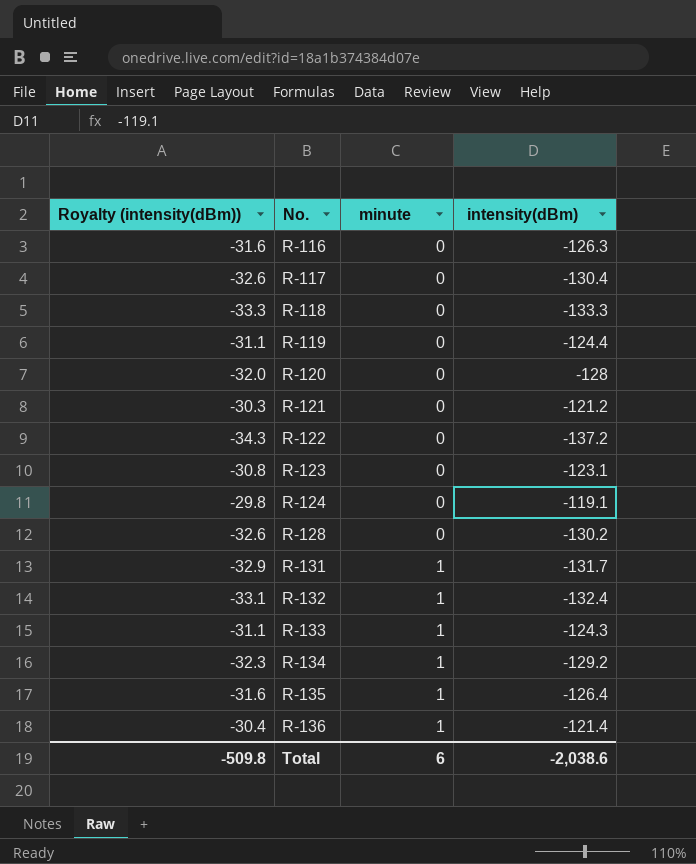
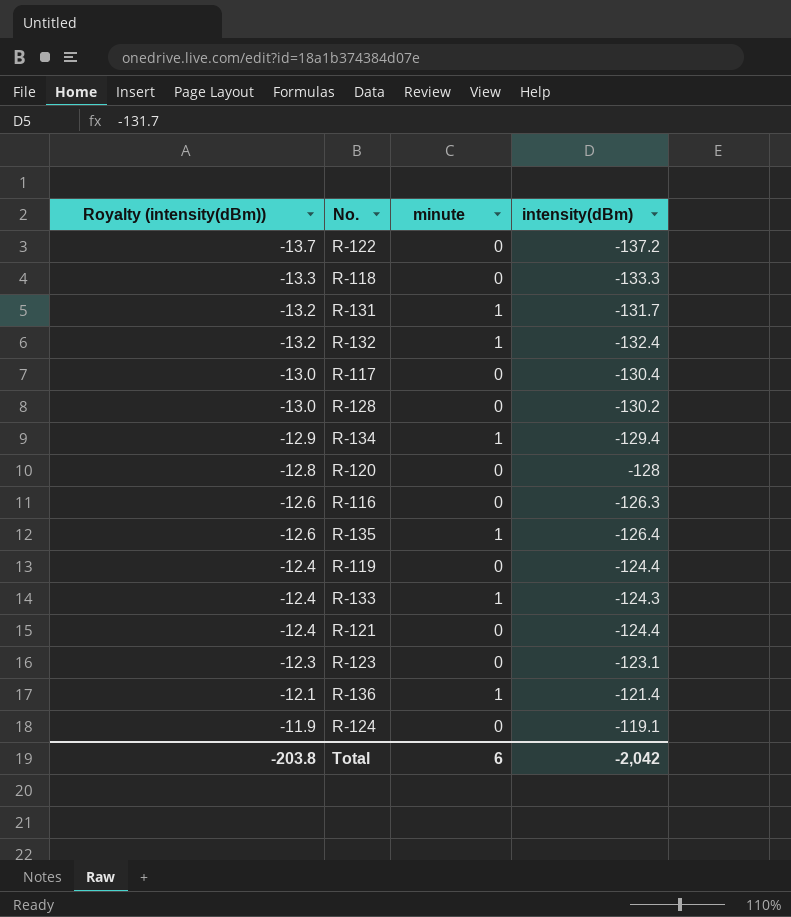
row order: No. ascending -> Royalty (intensity(dBm)) ascending
column Royalty (intensity(dBm)) | formula: [intensity(dBm)] * 0.25 -> [intensity(dBm)] * 0.1
R-134 | intensity(dBm): -129.2 -> -129.4
R-121 | intensity(dBm): -121.2 -> -124.4
Total | Royalty (intensity(dBm)): -509.8 -> -203.8
Total | intensity(dBm): -2,038.6 -> -2,042

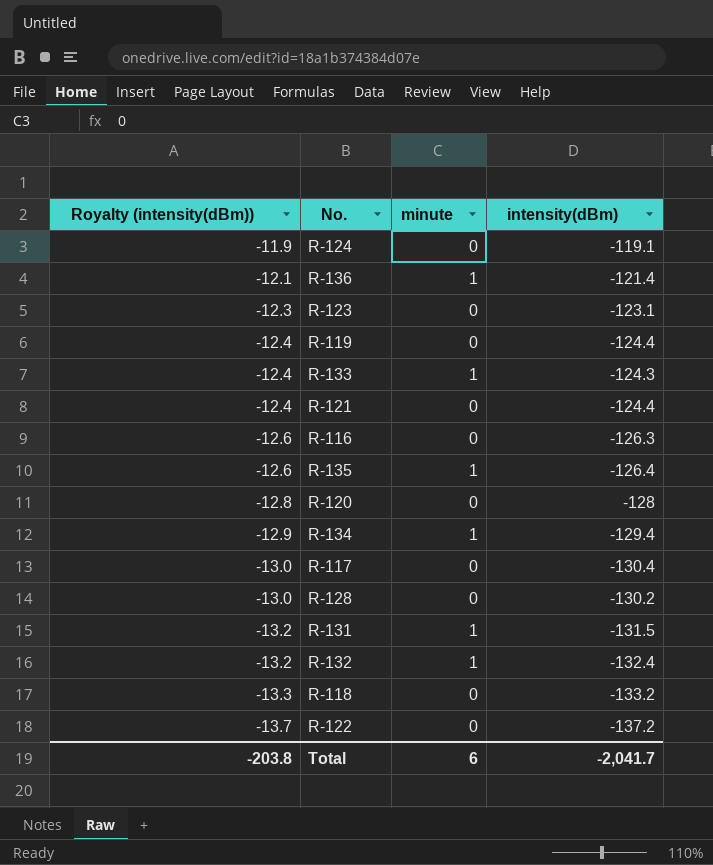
row order: Royalty (intensity(dBm)) ascending -> Royalty (intensity(dBm)) descending
R-131 | intensity(dBm): -131.7 -> -131.5
R-118 | intensity(dBm): -133.3 -> -133.2
Total | intensity(dBm): -2,042 -> -2,041.7

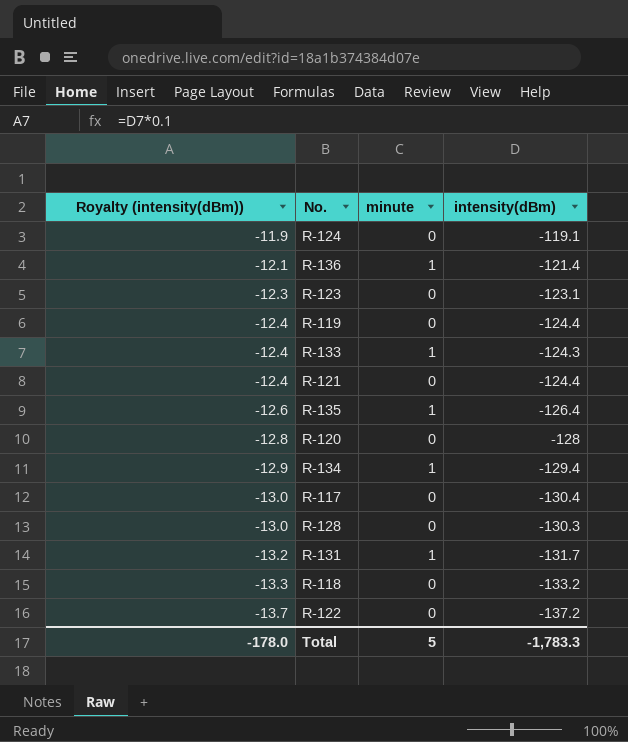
row R-116: -12.6 | 0 | -126.3 -> none
row R-132: -13.2 | 1 | -132.4 -> none
R-128 | intensity(dBm): -130.2 -> -130.3
R-131 | intensity(dBm): -131.5 -> -131.7
Total | Royalty (intensity(dBm)): -203.8 -> -178.0
Total | minute: 6 -> 5
Total | intensity(dBm): -2,041.7 -> -1,783.3

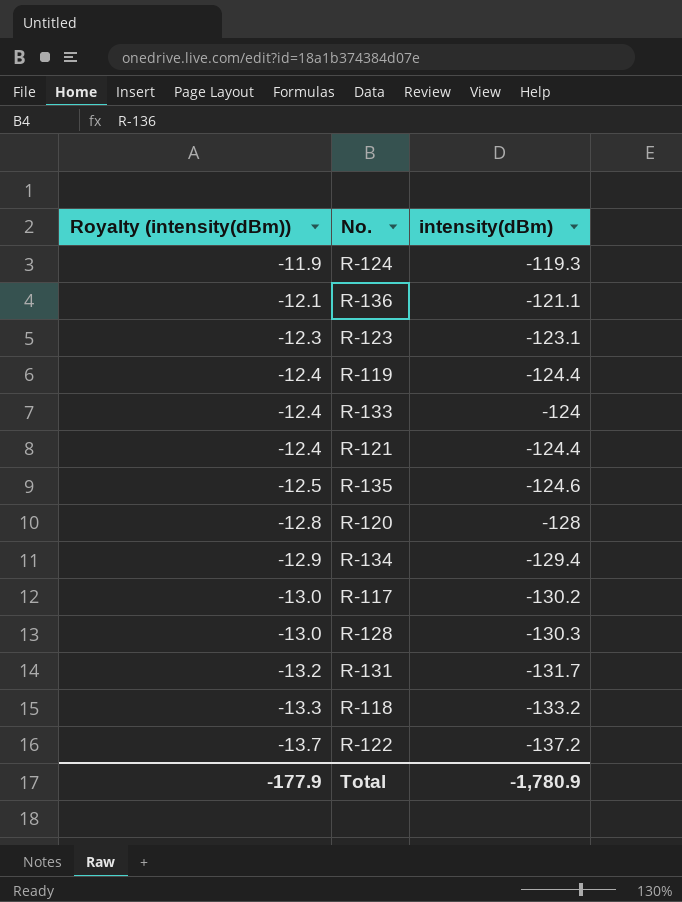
column minute | position: 3 -> none
R-124 | intensity(dBm): -119.1 -> -119.3
R-136 | intensity(dBm): -121.4 -> -121.1
R-133 | intensity(dBm): -124.3 -> -124
R-135 | Royalty (intensity(dBm)): -12.6 -> -12.5
R-135 | intensity(dBm): -126.4 -> -124.6
R-117 | intensity(dBm): -130.4 -> -130.2
Total | Royalty (intensity(dBm)): -178.0 -> -177.9
Total | intensity(dBm): -1,783.3 -> -1,780.9

